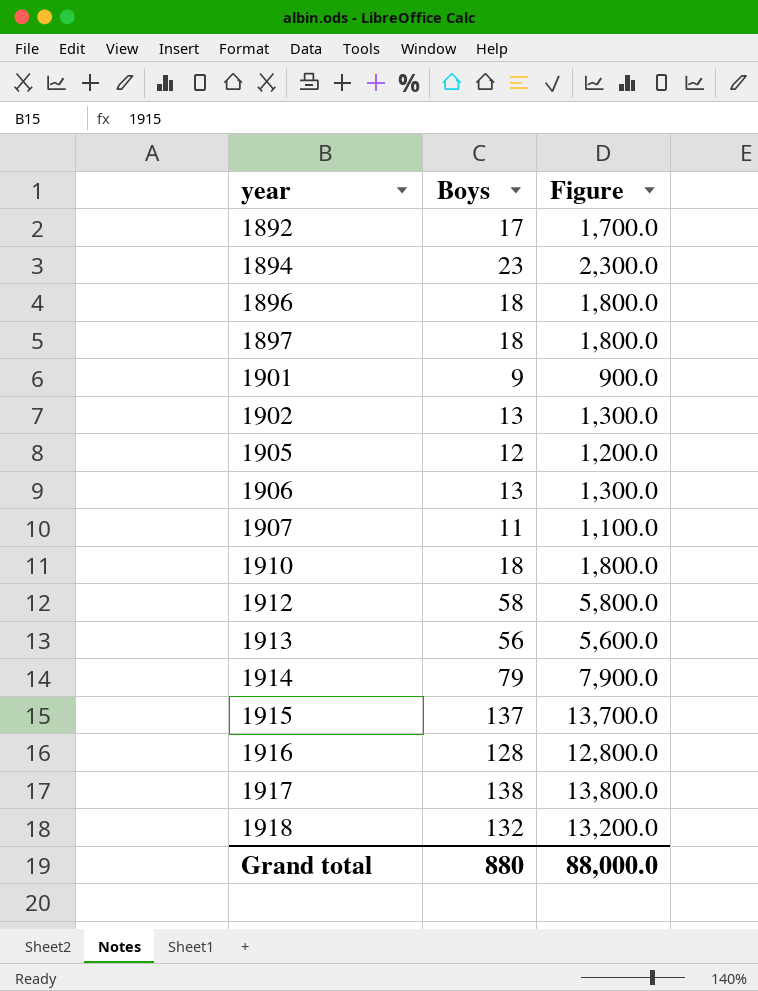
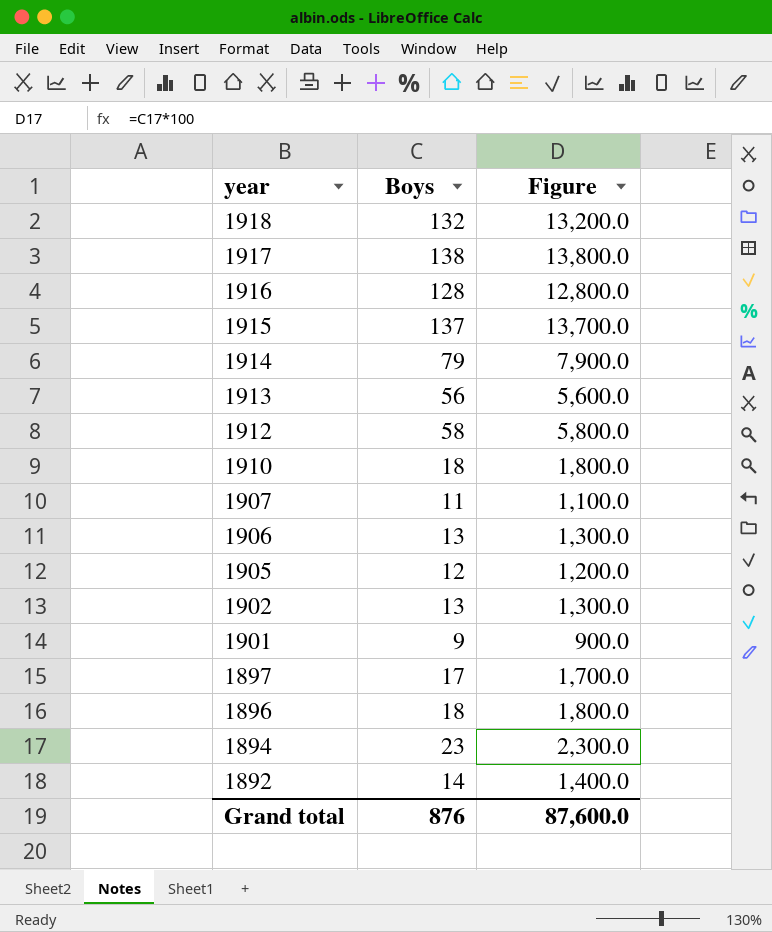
row order: year ascending -> year descending
1897 | Boys: 18 -> 17
1897 | Figure: 1,800.0 -> 1,700.0
1892 | Boys: 17 -> 14
1892 | Figure: 1,700.0 -> 1,400.0
Grand total | Boys: 880 -> 876
Grand total | Figure: 88,000.0 -> 87,600.0

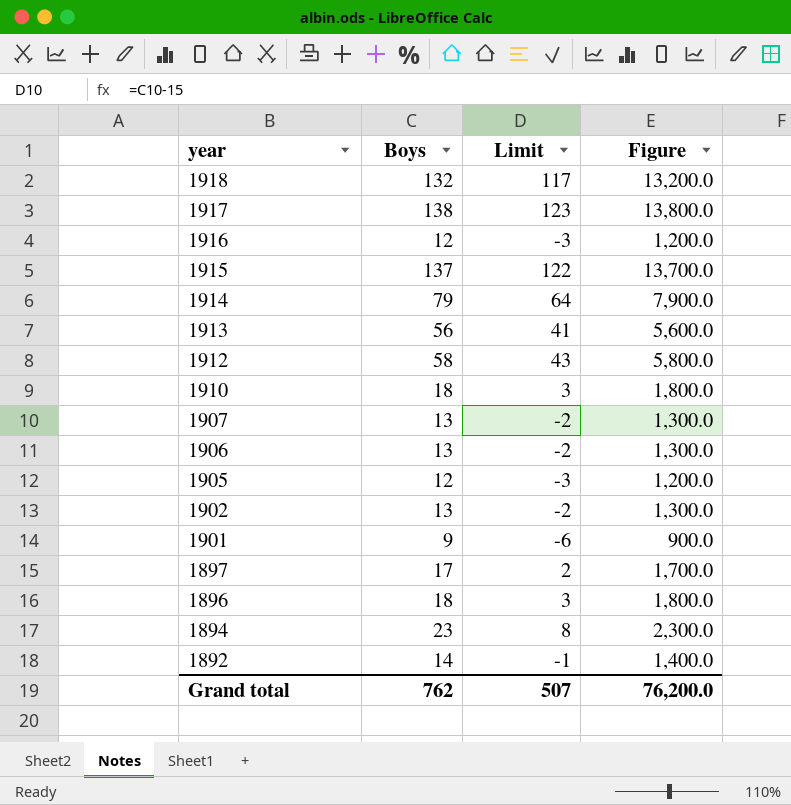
column Limit | formula: none -> [Boys] - 15
1916 | Boys: 128 -> 12
1916 | Figure: 12,800.0 -> 1,200.0
1907 | Boys: 11 -> 13
1907 | Figure: 1,100.0 -> 1,300.0
Grand total | Boys: 876 -> 762
Grand total | Figure: 87,600.0 -> 76,200.0

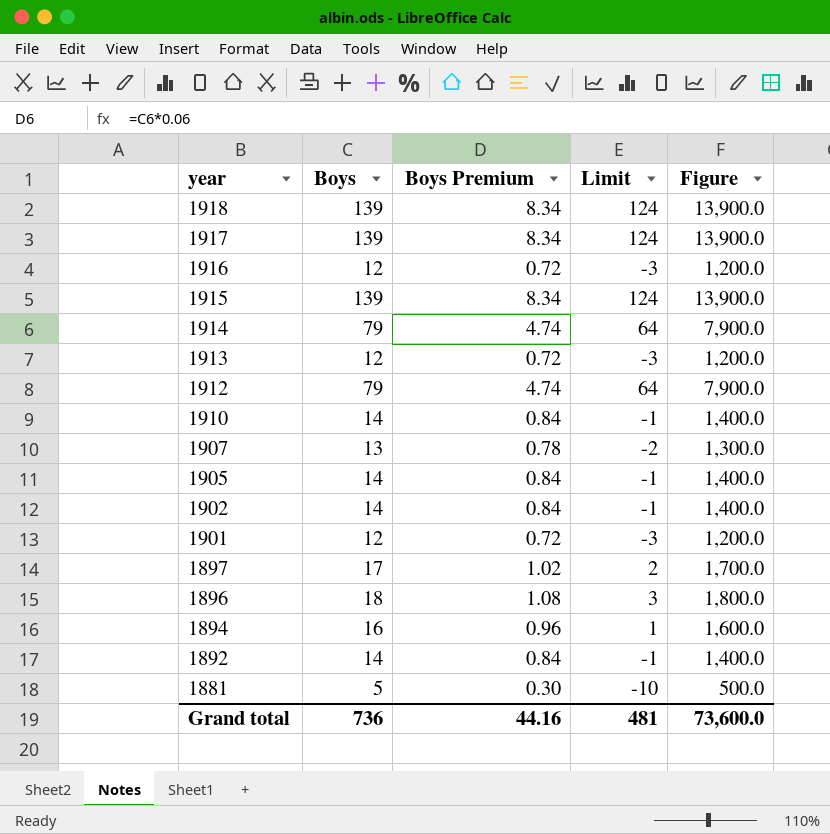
column Boys Premium | formula: none -> [Boys] * 0.06
row 1906: 13 | -2 | 1,300.0 -> none
1918 | Boys: 132 -> 139
1918 | Limit: 117 -> 124
1918 | Figure: 13,200.0 -> 13,900.0
1917 | Boys: 138 -> 139
1917 | Limit: 123 -> 124
1917 | Figure: 13,800.0 -> 13,900.0
1915 | Boys: 137 -> 139
1915 | Limit: 122 -> 124
1915 | Figure: 13,700.0 -> 13,900.0
1913 | Boys: 56 -> 12
1913 | Limit: 41 -> -3
1913 | Figure: 5,600.0 -> 1,200.0
1912 | Boys: 58 -> 79
1912 | Limit: 43 -> 64
1912 | Figure: 5,800.0 -> 7,900.0
1910 | Boys: 18 -> 14
1910 | Limit: 3 -> -1
1910 | Figure: 1,800.0 -> 1,400.0
1905 | Boys: 12 -> 14
1905 | Limit: -3 -> -1
1905 | Figure: 1,200.0 -> 1,400.0
1902 | Boys: 13 -> 14
1902 | Limit: -2 -> -1
1902 | Figure: 1,300.0 -> 1,400.0
1901 | Boys: 9 -> 12
1901 | Limit: -6 -> -3
1901 | Figure: 900.0 -> 1,200.0
1894 | Boys: 23 -> 16
1894 | Limit: 8 -> 1
1894 | Figure: 2,300.0 -> 1,600.0
row 1881: none -> 5 | 0.30 | -10 | 500.0
Grand total | Boys: 762 -> 736
Grand total | Limit: 507 -> 481
Grand total | Figure: 76,200.0 -> 73,600.0

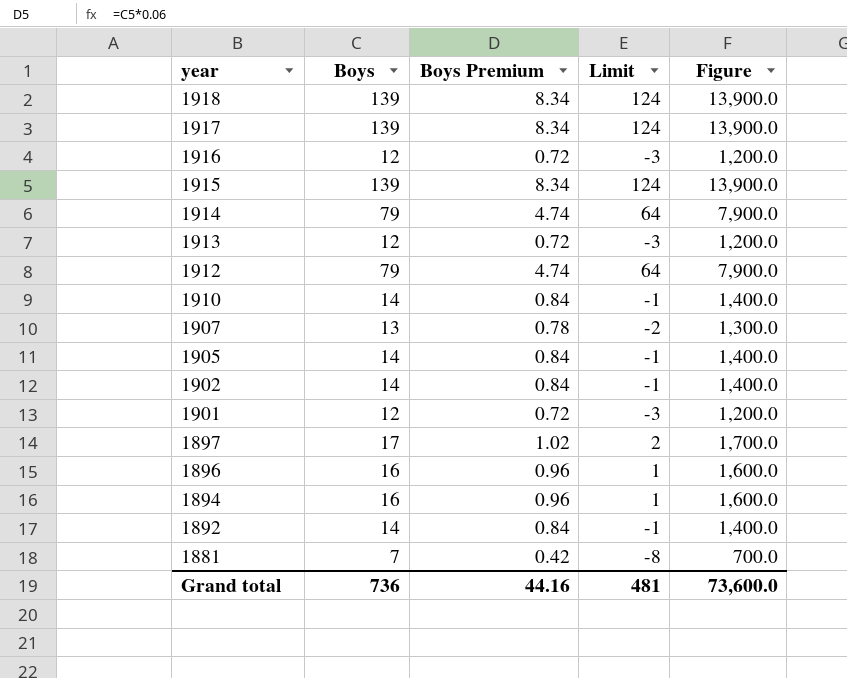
1896 | Boys: 18 -> 16
1896 | Boys Premium: 1.08 -> 0.96
1896 | Limit: 3 -> 1
1896 | Figure: 1,800.0 -> 1,600.0
1881 | Boys: 5 -> 7
1881 | Boys Premium: 0.30 -> 0.42
1881 | Limit: -10 -> -8
1881 | Figure: 500.0 -> 700.0

